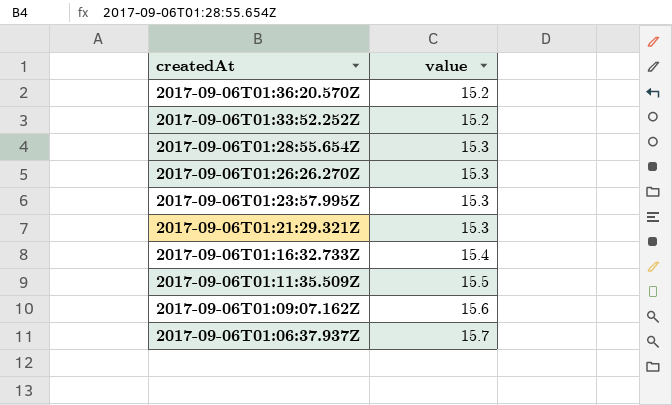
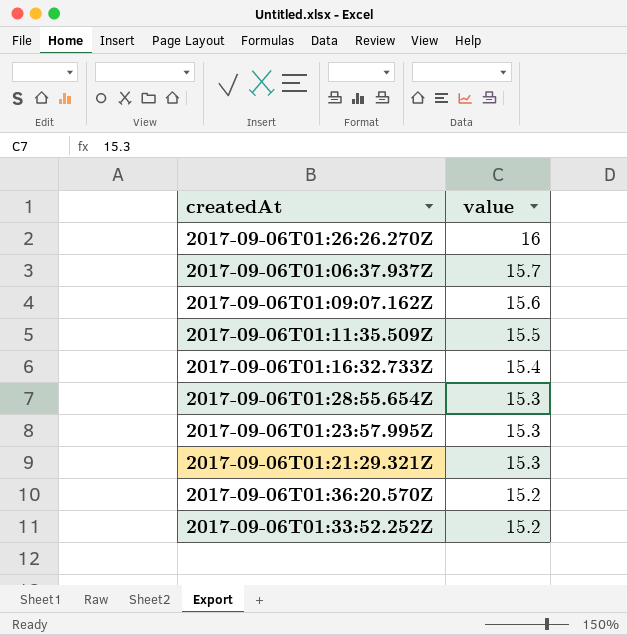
row order: createdAt descending -> value descending
2017-09-06T01:26:26.270Z | value: 15.3 -> 16

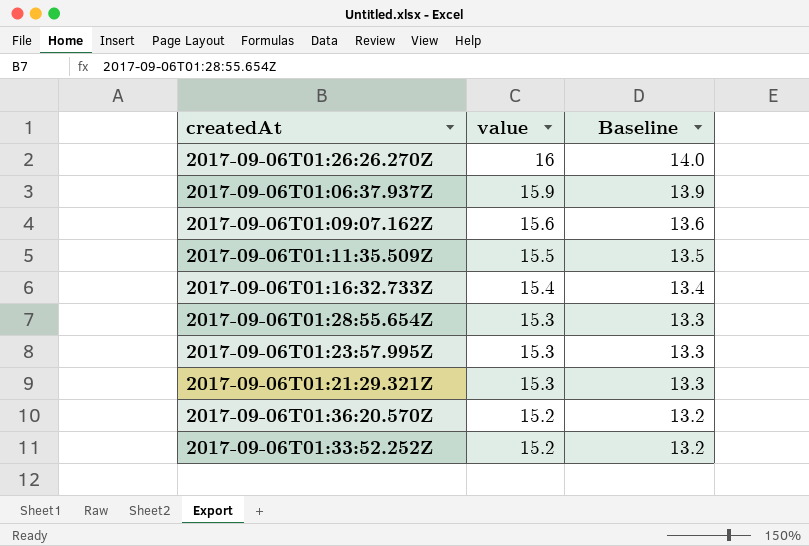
column Baseline | formula: none -> [value] - 2
2017-09-06T01:06:37.937Z | value: 15.7 -> 15.9

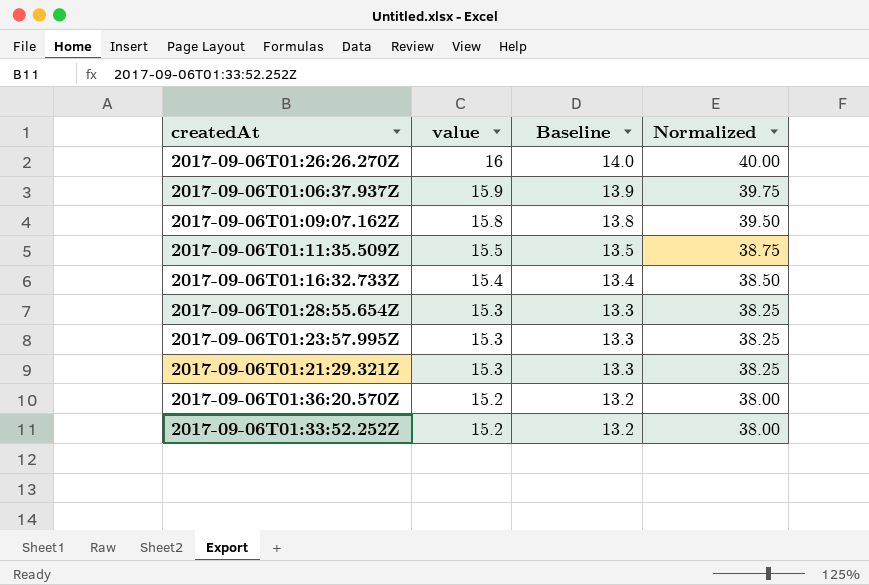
column Normalized | formula: none -> [value] * 2.5
2017-09-06T01:09:07.162Z | value: 15.6 -> 15.8
2017-09-06T01:09:07.162Z | Baseline: 13.6 -> 13.8

